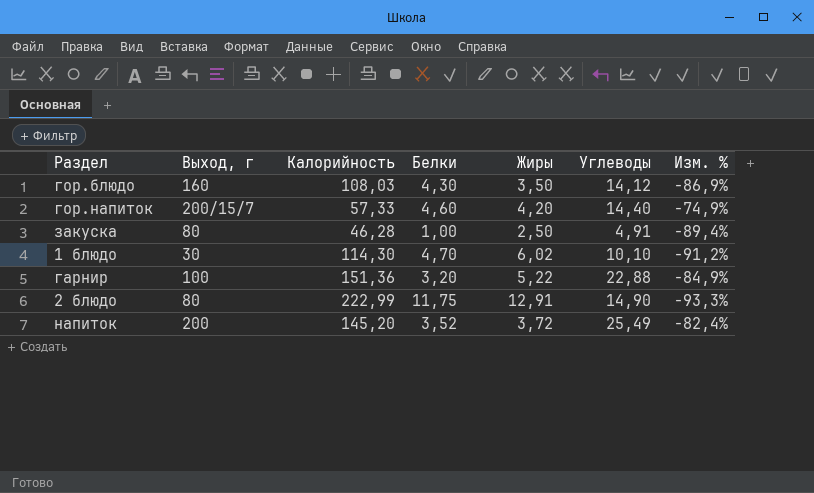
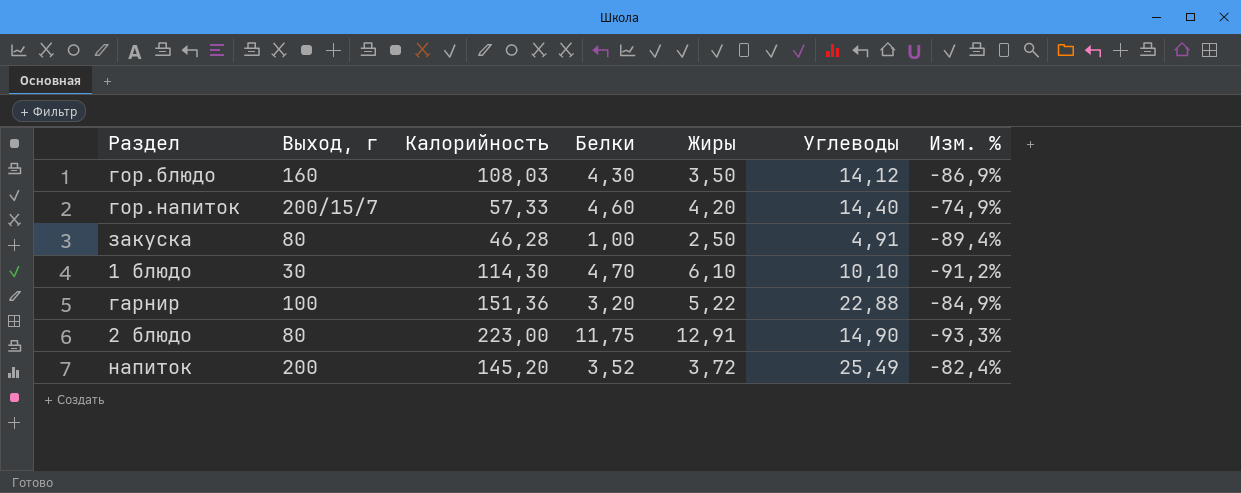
1 блюдо | Жиры: 6,02 -> 6,10
2 блюдо | Калорийность: 222,99 -> 223,00

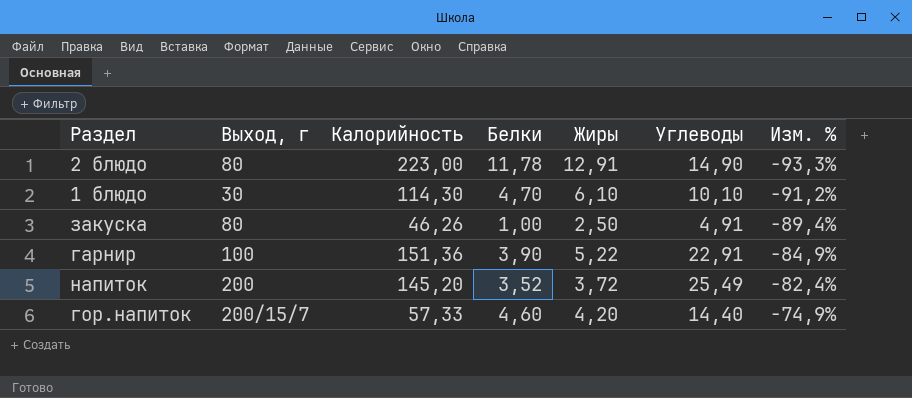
row order: none -> Изм. % ascending
row гор.блюдо: 160 | 108,03 | 4,30 | 3,50 | 14,12 | -86,9% -> none
2 блюдо | Белки: 11,75 -> 11,78
закуска | Калорийность: 46,28 -> 46,26
гарнир | Белки: 3,20 -> 3,90
гарнир | Углеводы: 22,88 -> 22,91

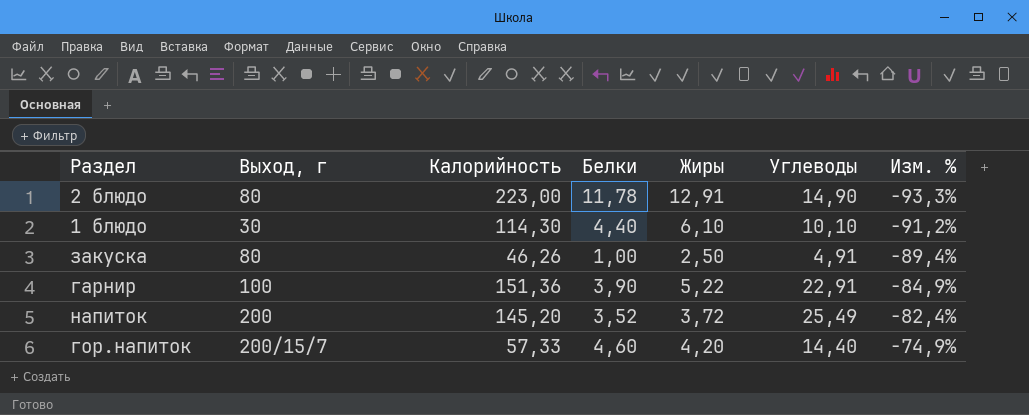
1 блюдо | Белки: 4,70 -> 4,40

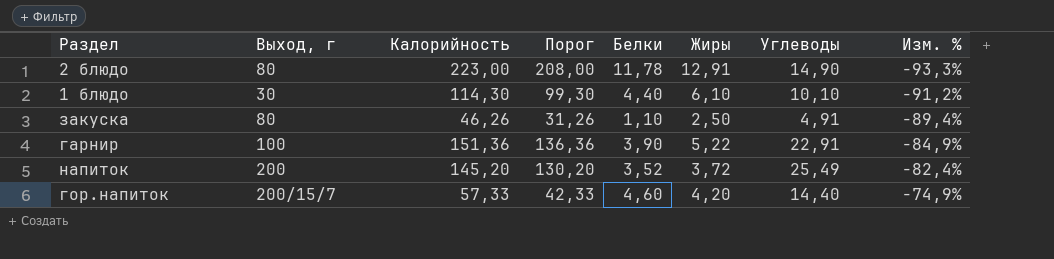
column Порог | formula: none -> [Калорийность] - 15
закуска | Белки: 1,00 -> 1,10

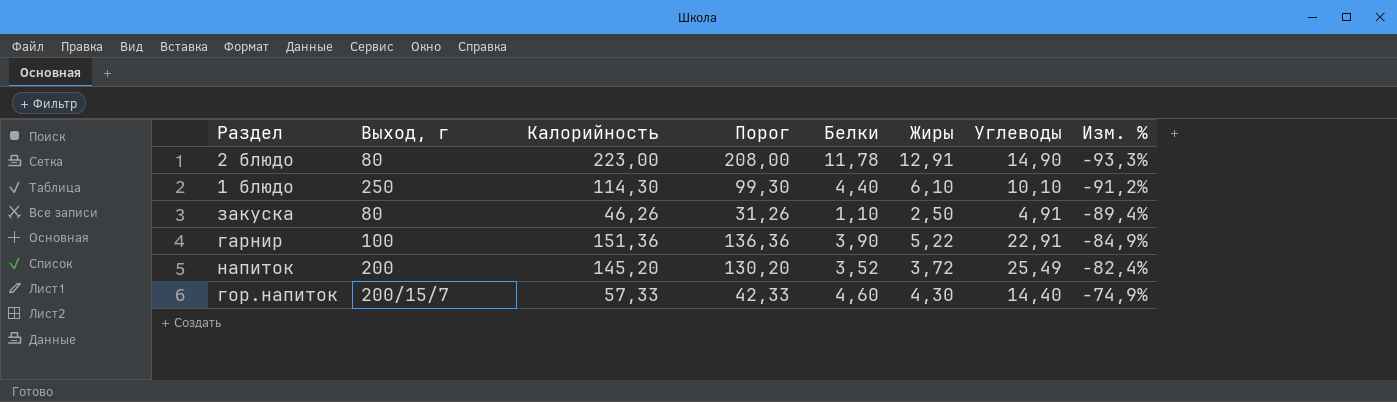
1 блюдо | Выход, г: 30 -> 250
гор.напиток | Жиры: 4,20 -> 4,30

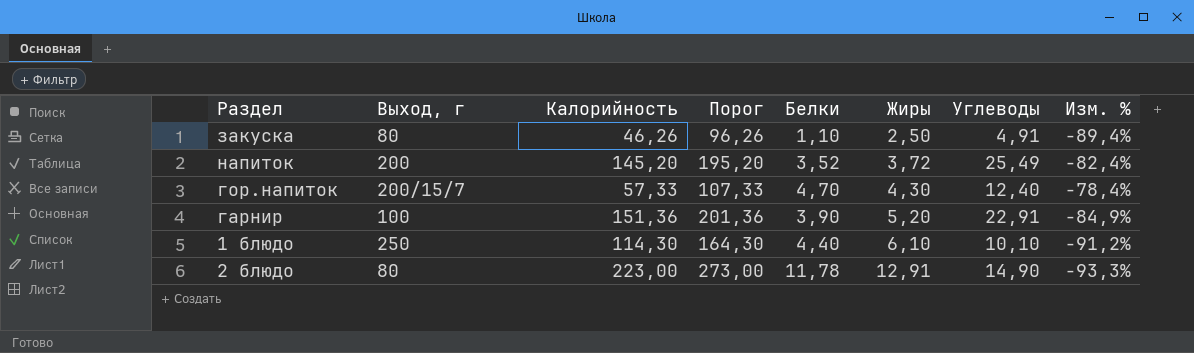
row order: Изм. % ascending -> Жиры ascending
column Порог | formula: [Калорийность] - 15 -> [Калорийность] + 50
гор.напиток | Белки: 4,60 -> 4,70
гор.напиток | Углеводы: 14,40 -> 12,40
гор.напиток | Изм. %: -74,9% -> -78,4%
гарнир | Жиры: 5,22 -> 5,20

